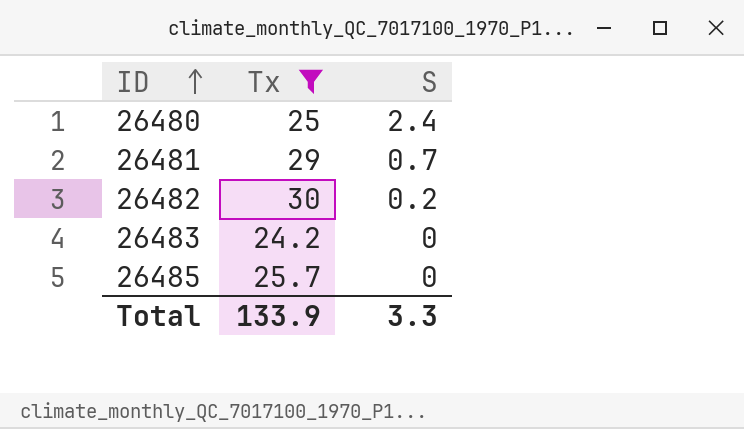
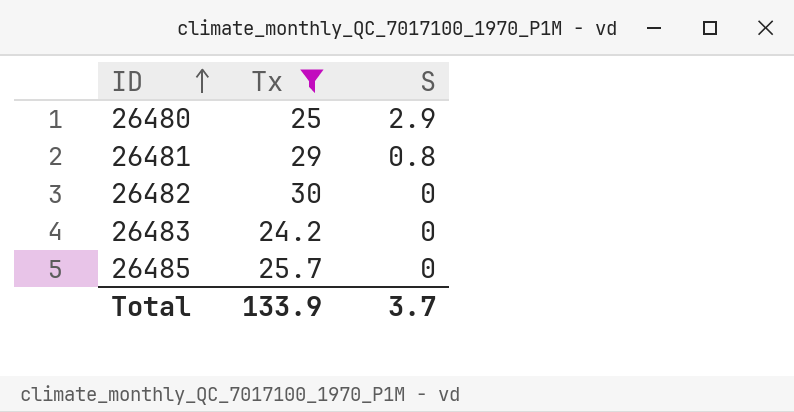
26480 | S: 2.4 -> 2.9
26481 | S: 0.7 -> 0.8
26482 | S: 0.2 -> 0
Total | S: 3.3 -> 3.7

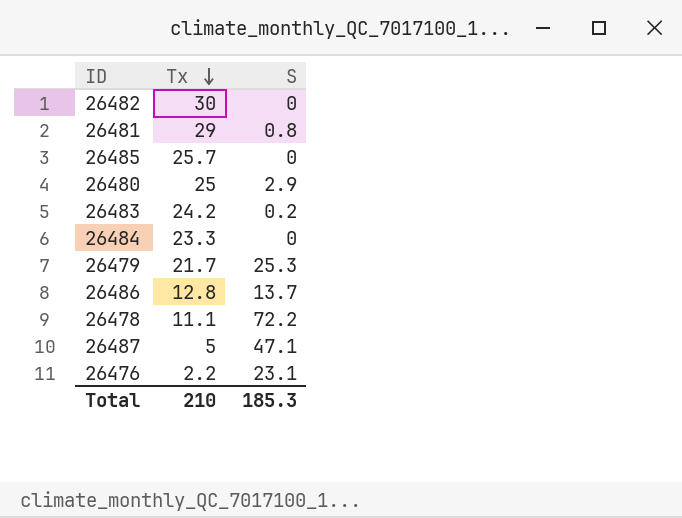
filter: Tx >= 24.2 -> none
row order: ID ascending -> Tx descending
26483 | S: 0 -> 0.2
Total | Tx: 133.9 -> 210
Total | S: 3.7 -> 185.3

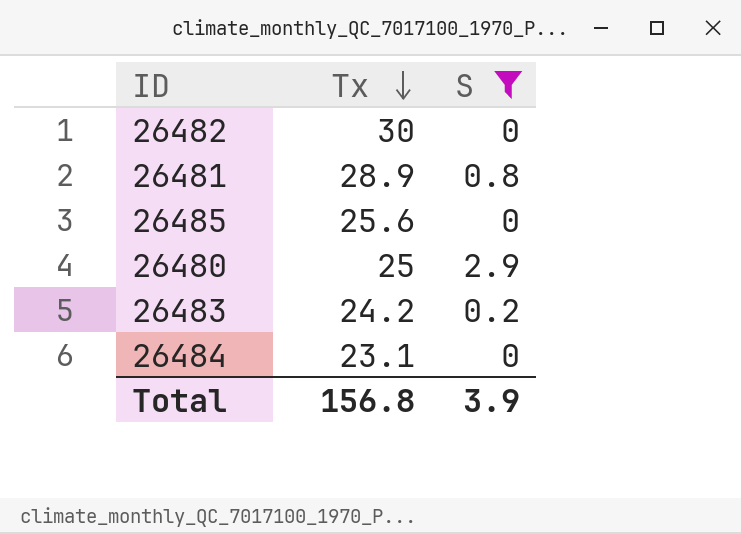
filter: none -> S <= 2.9
26481 | Tx: 29 -> 28.9
26485 | Tx: 25.7 -> 25.6
26484 | Tx: 23.3 -> 23.1
Total | Tx: 210 -> 156.8
Total | S: 185.3 -> 3.9

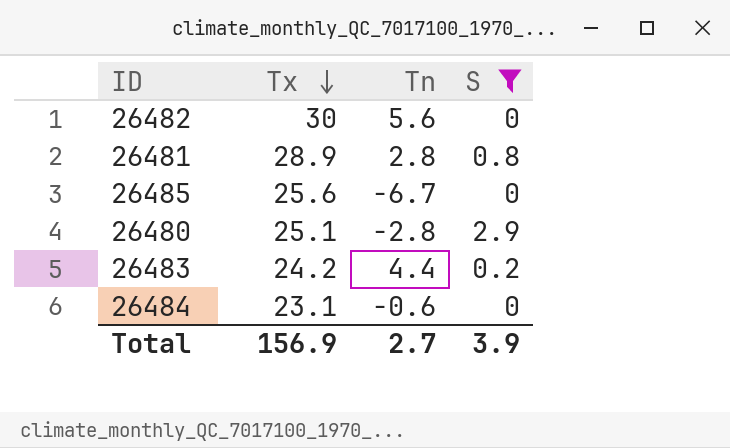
column Tn | position: none -> 3
26480 | Tx: 25 -> 25.1
Total | Tx: 156.8 -> 156.9

